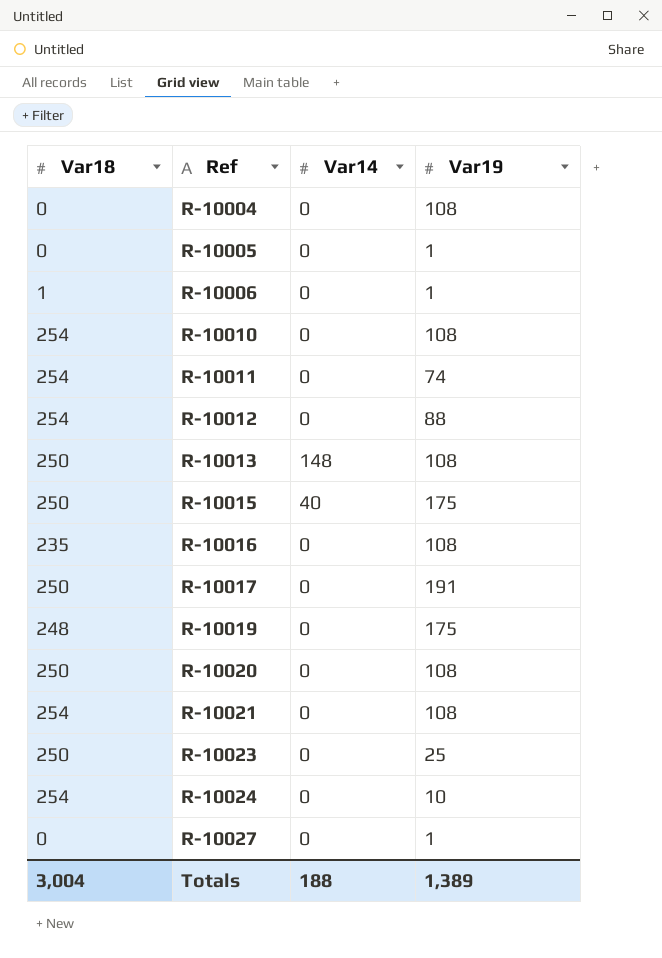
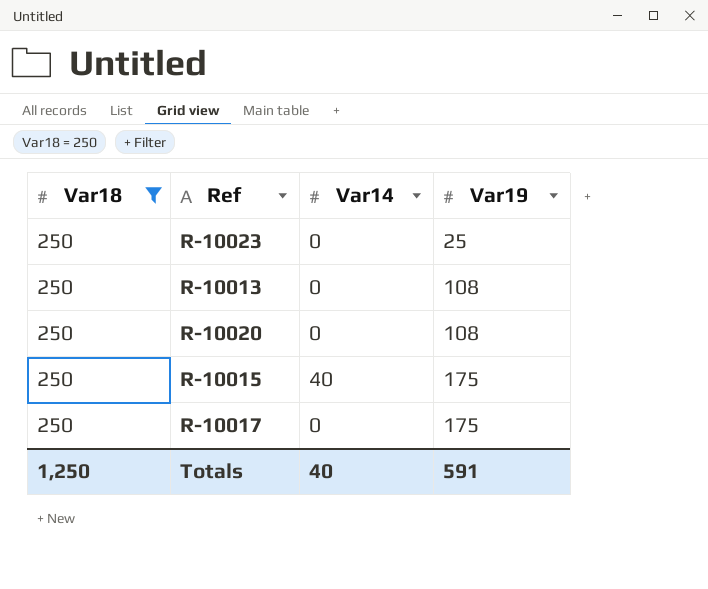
filter: none -> Var18 = 250
row order: Ref ascending -> Var19 ascending
R-10013 | Var14: 148 -> 0
R-10017 | Var19: 191 -> 175
Totals | Var18: 3,004 -> 1,250
Totals | Var14: 188 -> 40
Totals | Var19: 1,389 -> 591

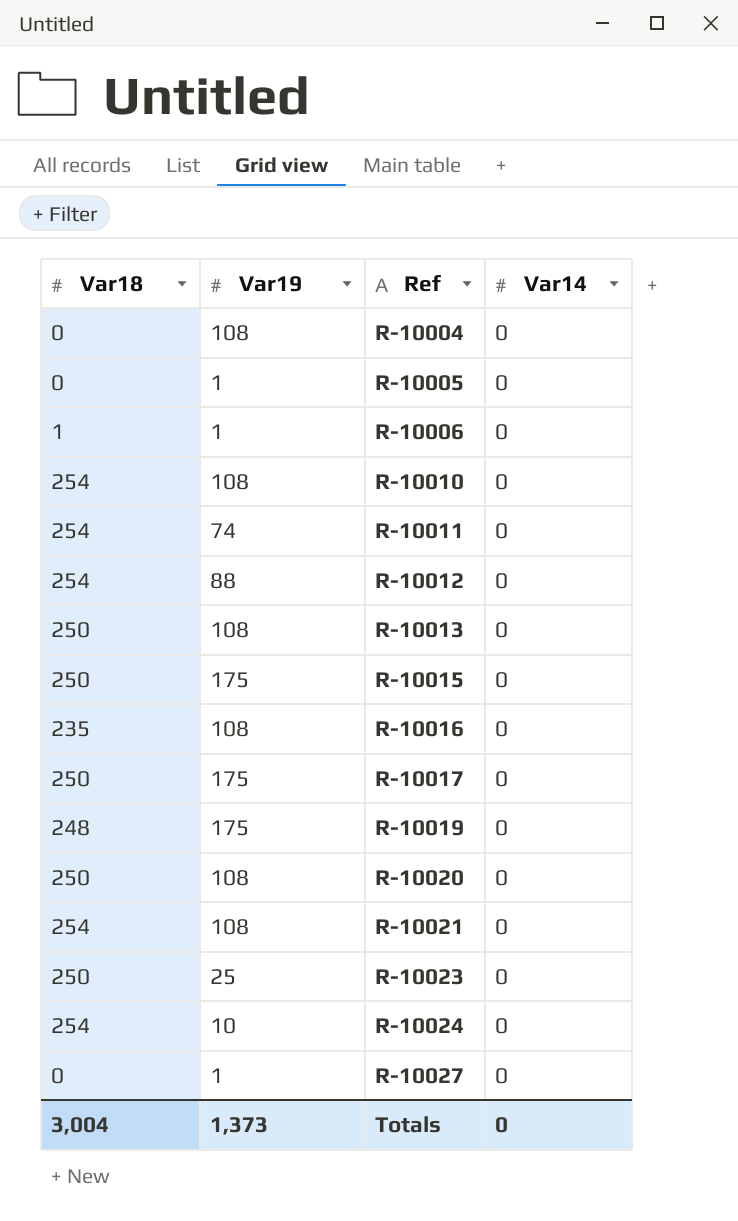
filter: Var18 = 250 -> none
row order: Var19 ascending -> Ref ascending
column Var19 | position: 4 -> 2
R-10015 | Var14: 40 -> 0
Totals | Var18: 1,250 -> 3,004
Totals | Var19: 591 -> 1,373
Totals | Var14: 40 -> 0

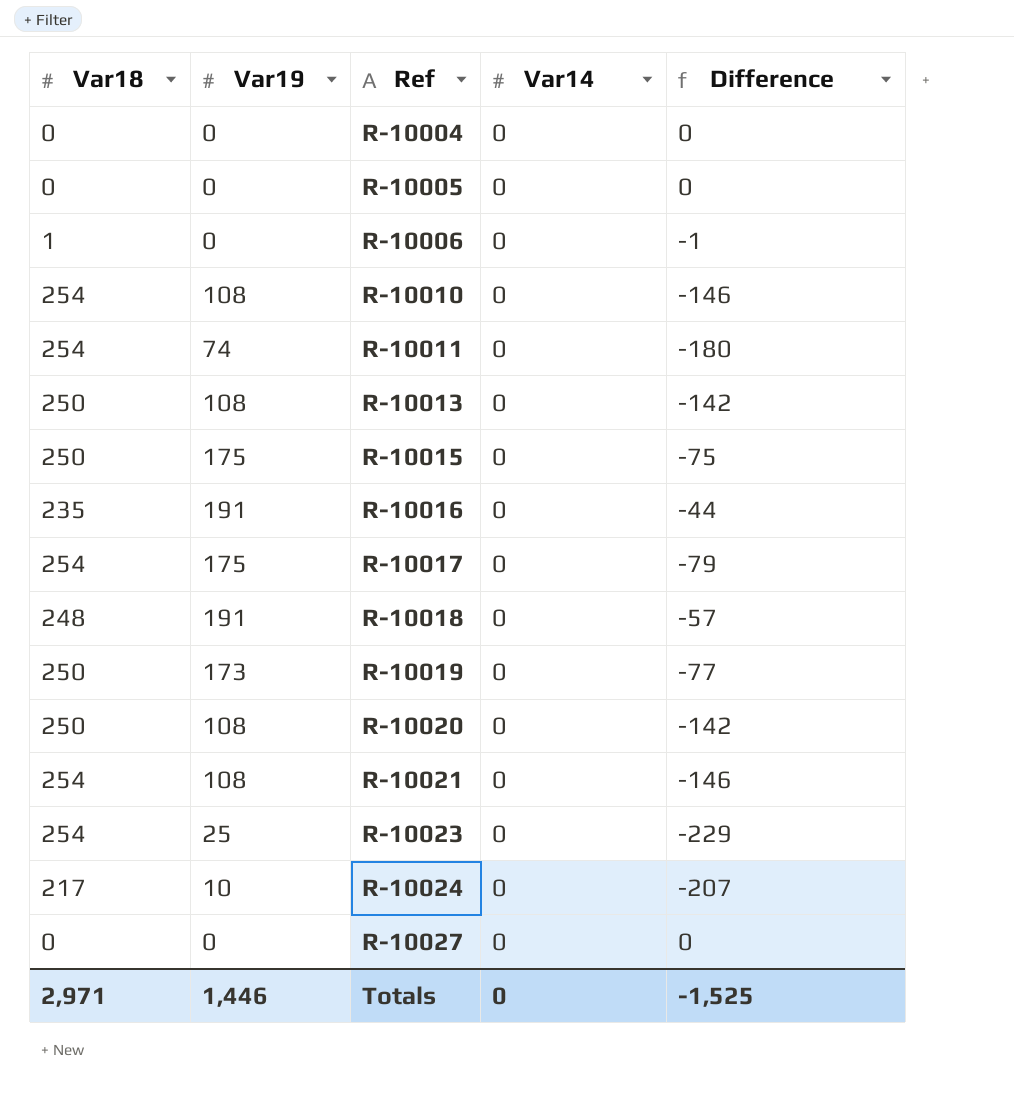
column Difference | formula: none -> [Var19] - [Var18]
row R-10012: 254 | 88 | 0 -> none
R-10004 | Var19: 108 -> 0
R-10005 | Var19: 1 -> 0
R-10006 | Var19: 1 -> 0
R-10016 | Var19: 108 -> 191
R-10017 | Var18: 250 -> 254
row R-10018: none -> 248 | 191 | 0 | -57
R-10019 | Var18: 248 -> 250
R-10019 | Var19: 175 -> 173
R-10023 | Var18: 250 -> 254
R-10024 | Var18: 254 -> 217
R-10027 | Var19: 1 -> 0
Totals | Var18: 3,004 -> 2,971
Totals | Var19: 1,373 -> 1,446

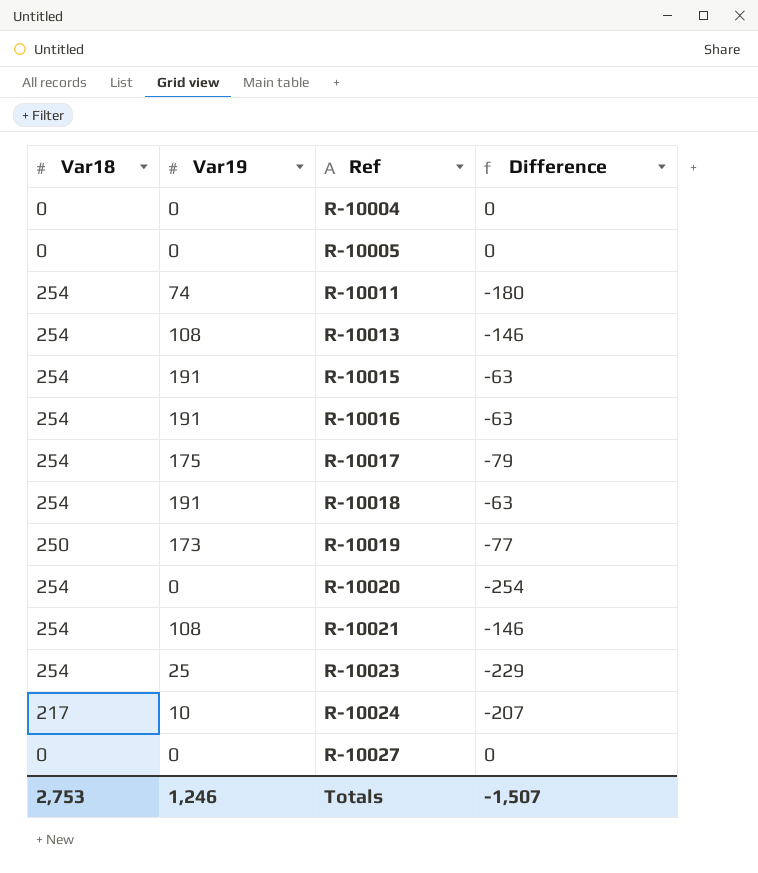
column Var14 | position: 4 -> none
row R-10006: 1 | 0 | 0 | -1 -> none
row R-10010: 254 | 108 | 0 | -146 -> none
R-10013 | Var18: 250 -> 254
R-10013 | Difference: -142 -> -146
R-10015 | Var18: 250 -> 254
R-10015 | Var19: 175 -> 191
R-10015 | Difference: -75 -> -63
R-10016 | Var18: 235 -> 254
R-10016 | Difference: -44 -> -63
R-10018 | Var18: 248 -> 254
R-10018 | Difference: -57 -> -63
R-10020 | Var18: 250 -> 254
R-10020 | Var19: 108 -> 0
R-10020 | Difference: -142 -> -254
Totals | Var18: 2,971 -> 2,753
Totals | Var19: 1,446 -> 1,246
Totals | Difference: -1,525 -> -1,507

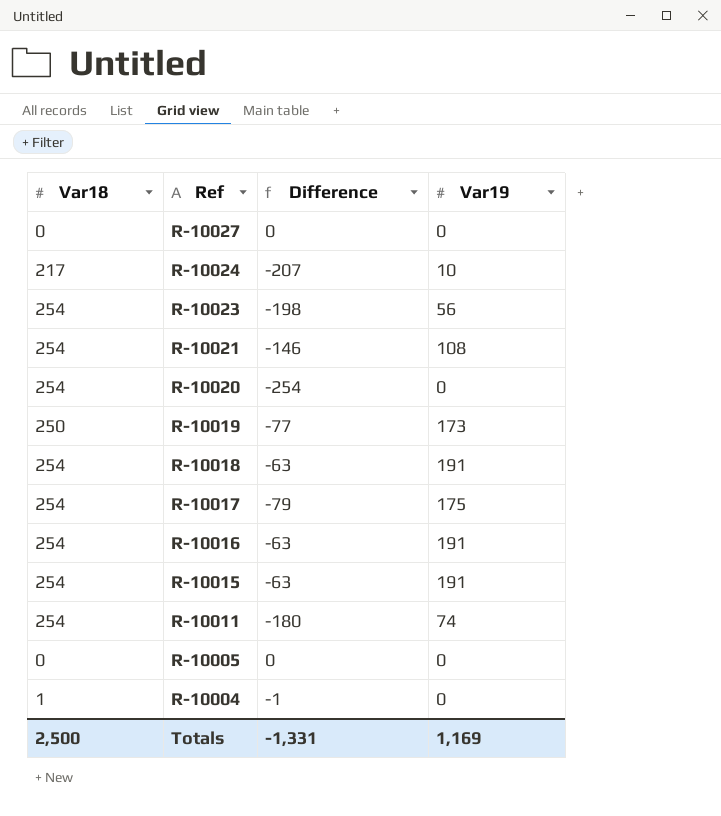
row order: Ref ascending -> Ref descending
column Var19 | position: 2 -> 4
row R-10013: 254 | 108 | -146 -> none
R-10023 | Difference: -229 -> -198
R-10023 | Var19: 25 -> 56
R-10004 | Var18: 0 -> 1
R-10004 | Difference: 0 -> -1
Totals | Var18: 2,753 -> 2,500
Totals | Difference: -1,507 -> -1,331
Totals | Var19: 1,246 -> 1,169

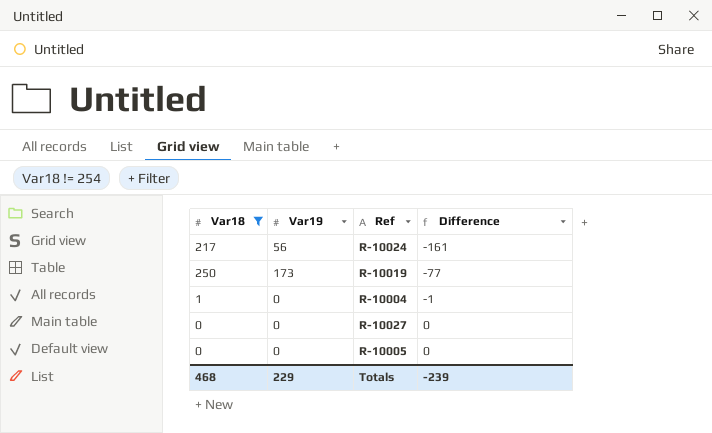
filter: none -> Var18 != 254
row order: Ref descending -> Difference ascending
column Var19 | position: 4 -> 2
R-10024 | Var19: 10 -> 56
R-10024 | Difference: -207 -> -161
Totals | Var18: 2,500 -> 468
Totals | Var19: 1,169 -> 229
Totals | Difference: -1,331 -> -239

